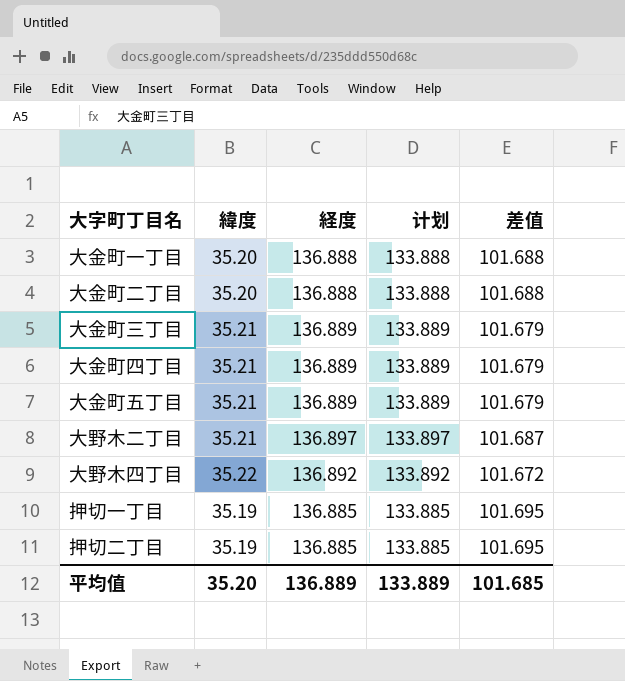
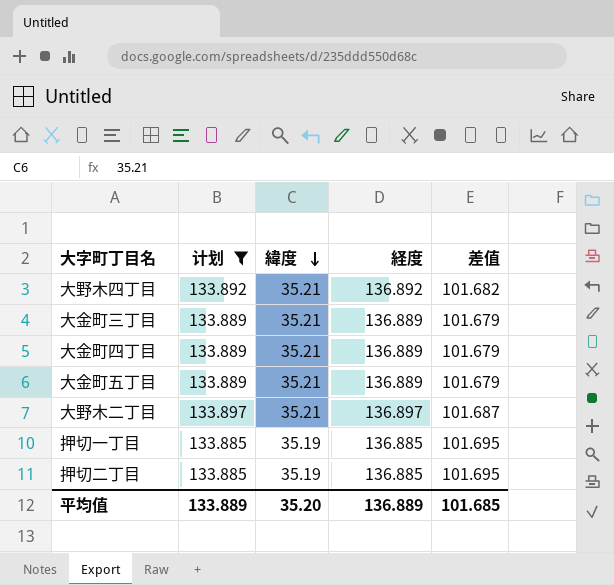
filter: none -> 计划 != 133.888
row order: none -> 緯度 descending
column 计划 | position: 4 -> 2
大野木四丁目 | 緯度: 35.22 -> 35.21
大野木四丁目 | 差值: 101.672 -> 101.682

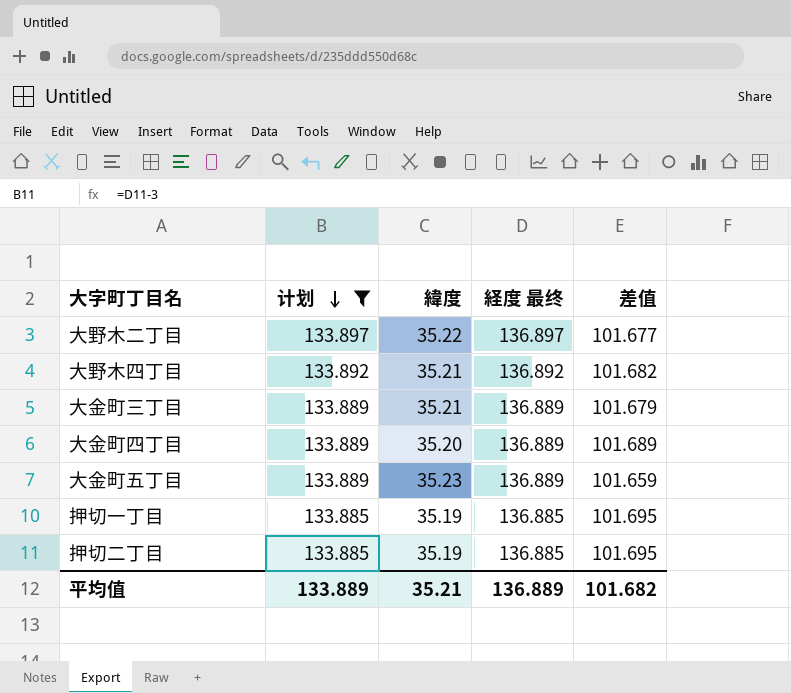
row order: 緯度 descending -> 计划 descending
column name: 経度 -> 経度 最终
大野木二丁目 | 緯度: 35.21 -> 35.22
大野木二丁目 | 差值: 101.687 -> 101.677
大金町四丁目 | 緯度: 35.21 -> 35.20
大金町四丁目 | 差值: 101.679 -> 101.689
大金町五丁目 | 緯度: 35.21 -> 35.23
大金町五丁目 | 差值: 101.679 -> 101.659
平均值 | 緯度: 35.20 -> 35.21
平均值 | 差值: 101.685 -> 101.682

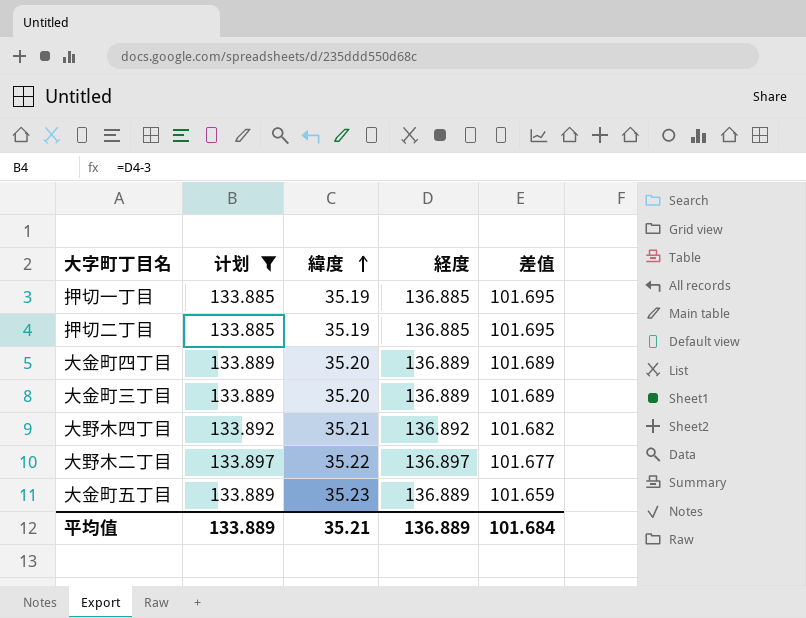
row order: 计划 descending -> 緯度 ascending
column name: 経度 最终 -> 経度
大金町三丁目 | 緯度: 35.21 -> 35.20
大金町三丁目 | 差值: 101.679 -> 101.689
平均值 | 差值: 101.682 -> 101.684

